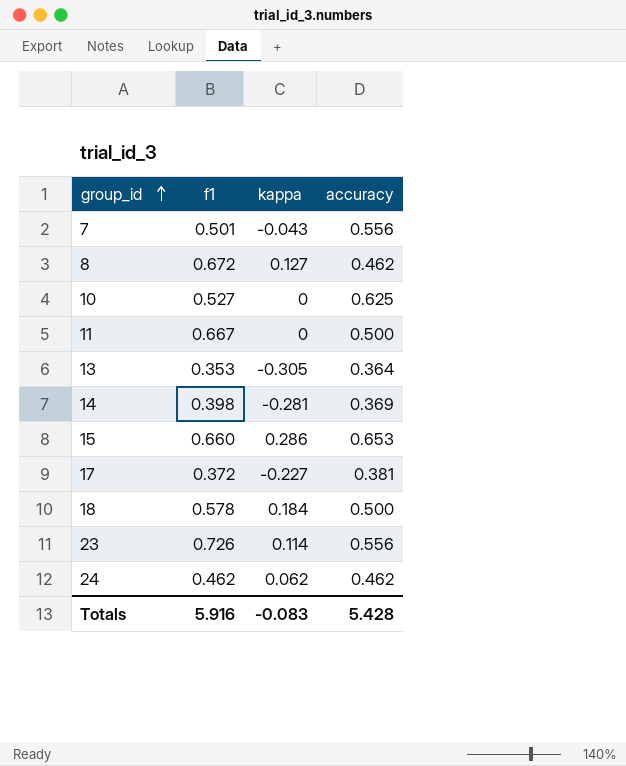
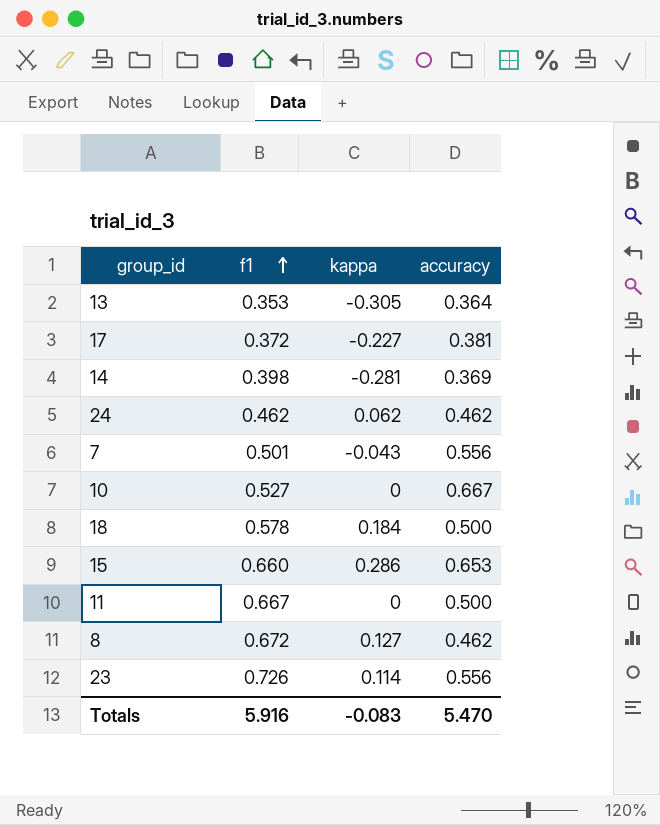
row order: group_id ascending -> f1 ascending
10 | accuracy: 0.625 -> 0.667
Totals | accuracy: 5.428 -> 5.470

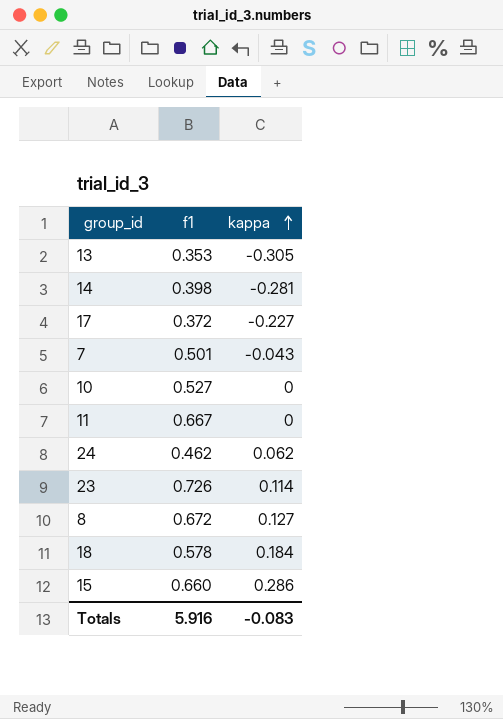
row order: f1 ascending -> kappa ascending
column accuracy | position: 4 -> none

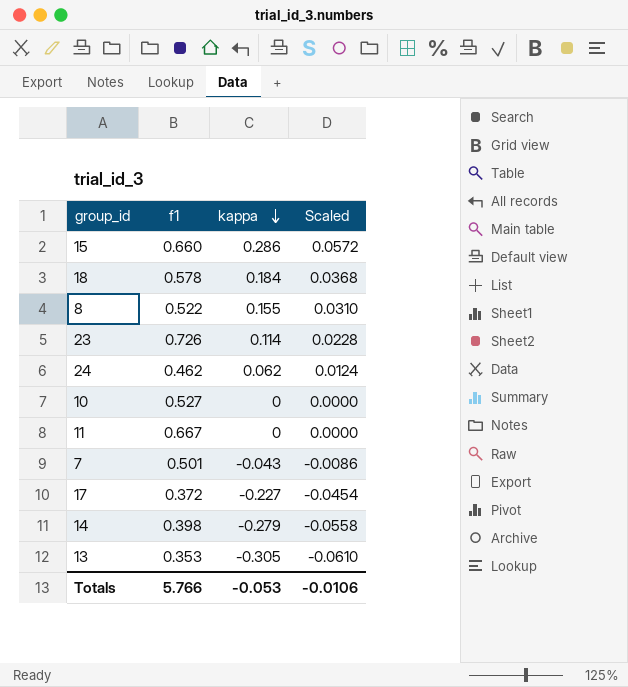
row order: kappa ascending -> kappa descending
column Scaled | formula: none -> [kappa] * 0.2
8 | f1: 0.672 -> 0.522
8 | kappa: 0.127 -> 0.155
14 | kappa: -0.281 -> -0.279
Totals | f1: 5.916 -> 5.766
Totals | kappa: -0.083 -> -0.053

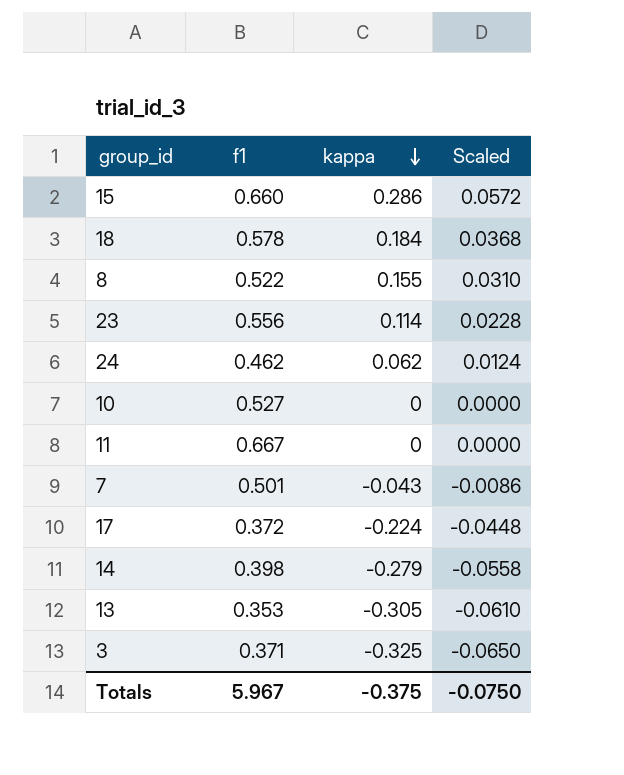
23 | f1: 0.726 -> 0.556
17 | kappa: -0.227 -> -0.224
17 | Scaled: -0.0454 -> -0.0448
row 3: none -> 0.371 | -0.325 | -0.0650
Totals | f1: 5.766 -> 5.967
Totals | kappa: -0.053 -> -0.375
Totals | Scaled: -0.0106 -> -0.0750

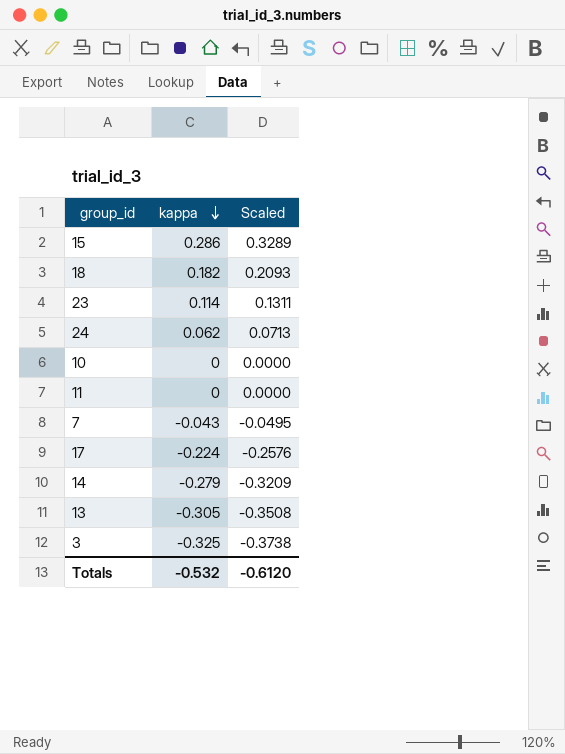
column f1 | position: 2 -> none
column Scaled | formula: [kappa] * 0.2 -> [kappa] * 1.15
row 8: 0.522 | 0.155 | 0.0310 -> none
18 | kappa: 0.184 -> 0.182
Totals | kappa: -0.375 -> -0.532
Totals | Scaled: -0.0750 -> -0.6120

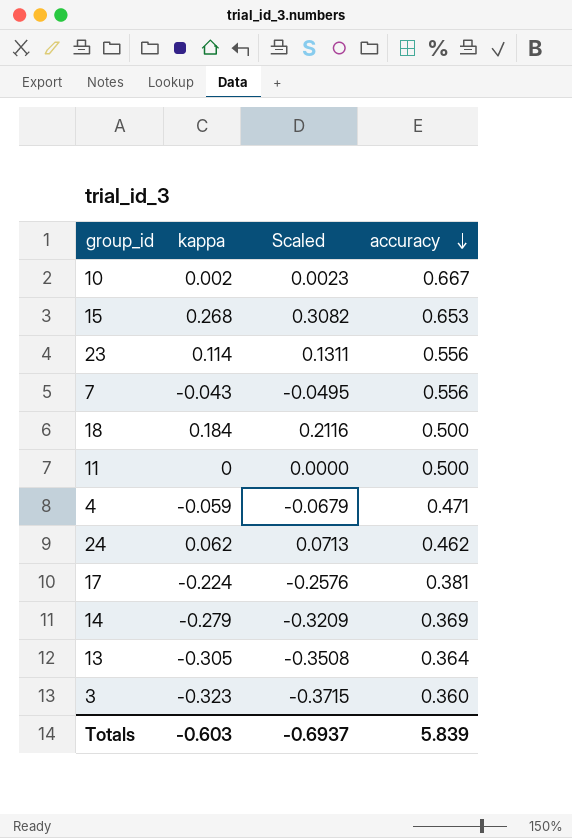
row order: kappa descending -> accuracy descending
column accuracy | position: none -> 4
10 | kappa: 0 -> 0.002
10 | Scaled: 0.0000 -> 0.0023
15 | kappa: 0.286 -> 0.268
15 | Scaled: 0.3289 -> 0.3082
18 | kappa: 0.182 -> 0.184
18 | Scaled: 0.2093 -> 0.2116
row 4: none -> -0.059 | -0.0679 | 0.471
3 | kappa: -0.325 -> -0.323
3 | Scaled: -0.3738 -> -0.3715
Totals | kappa: -0.532 -> -0.603
Totals | Scaled: -0.6120 -> -0.6937

